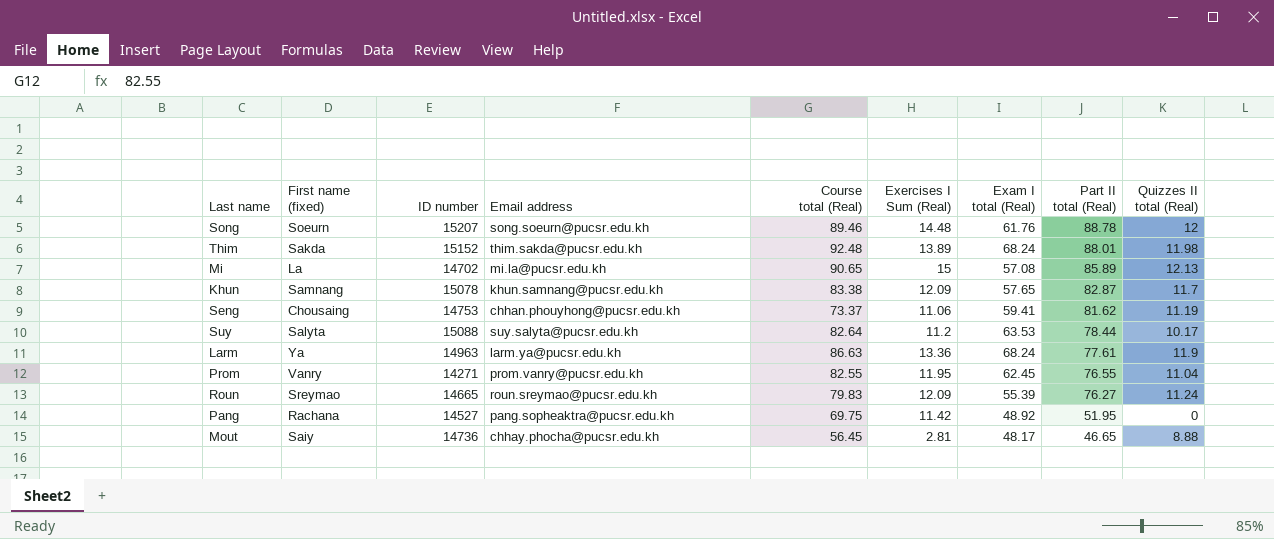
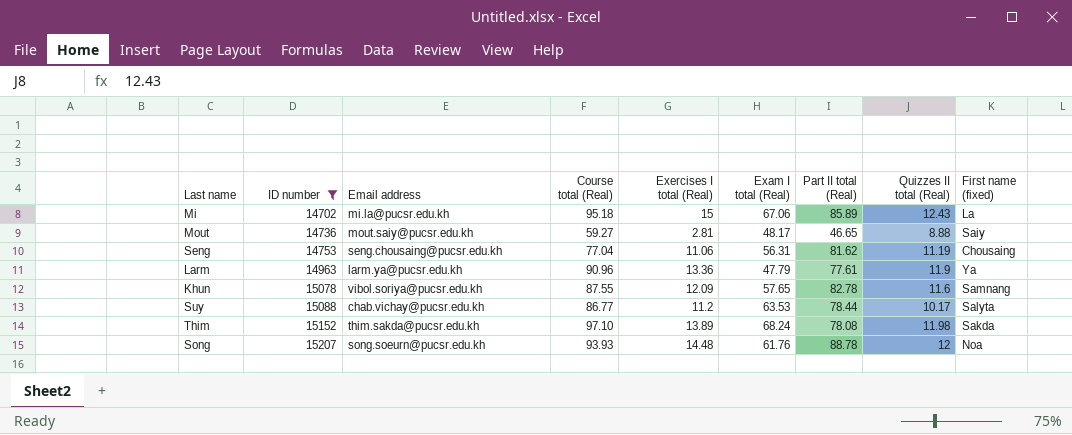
filter: none -> ID number >= 14702
row order: Part II total (Real) descending -> ID number ascending
column name: Exercises I Sum (Real) -> Exercises I total (Real)
column First name (fixed) | position: 2 -> 9
Mi | Course total (Real): 90.65 -> 95.18
Mi | Exam I total (Real): 57.08 -> 67.06
Mi | Quizzes II total (Real): 12.13 -> 12.43
Mout | Email address: chhay.phocha@pucsr.edu.kh -> mout.saiy@pucsr.edu.kh
Mout | Course total (Real): 56.45 -> 59.27
Seng | Email address: chhan.phouyhong@pucsr.edu.kh -> seng.chousaing@pucsr.edu.kh
Seng | Course total (Real): 73.37 -> 77.04
Seng | Exam I total (Real): 59.41 -> 56.31
Larm | Course total (Real): 86.63 -> 90.96
Larm | Exam I total (Real): 68.24 -> 47.79
Khun | Email address: khun.samnang@pucsr.edu.kh -> vibol.soriya@pucsr.edu.kh
Khun | Course total (Real): 83.38 -> 87.55
Khun | Part II total (Real): 82.87 -> 82.78
Khun | Quizzes II total (Real): 11.7 -> 11.6
Suy | Email address: suy.salyta@pucsr.edu.kh -> chab.vichay@pucsr.edu.kh
Suy | Course total (Real): 82.64 -> 86.77
Thim | Course total (Real): 92.48 -> 97.10
Thim | Part II total (Real): 88.01 -> 78.08
Song | Course total (Real): 89.46 -> 93.93
Song | First name (fixed): Soeurn -> Noa

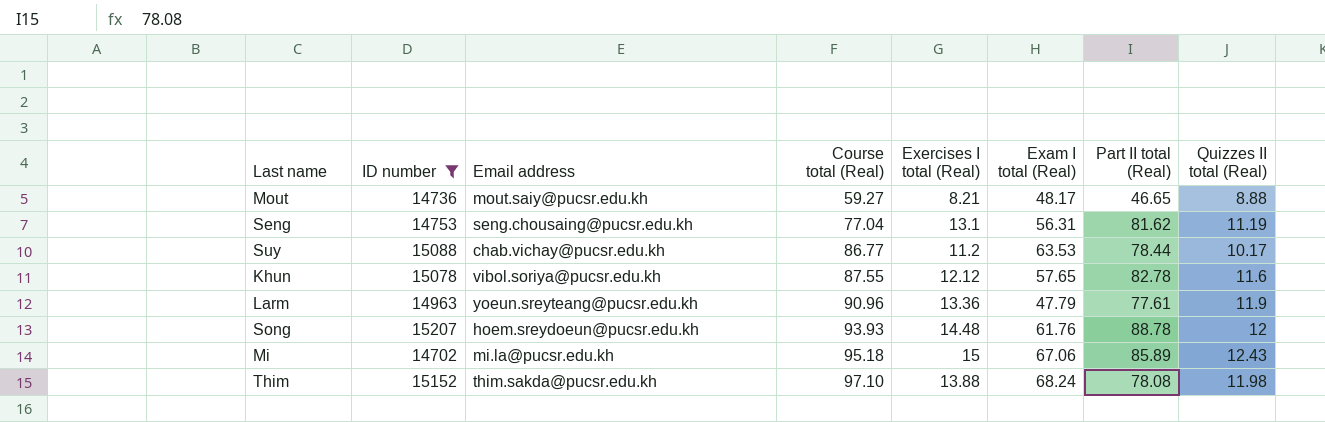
row order: ID number ascending -> Course total (Real) ascending
column First name (fixed) | position: 9 -> none
Mout | Exercises I total (Real): 2.81 -> 8.21
Seng | Exercises I total (Real): 11.06 -> 13.1
Khun | Exercises I total (Real): 12.09 -> 12.12
Larm | Email address: larm.ya@pucsr.edu.kh -> yoeun.sreyteang@pucsr.edu.kh
Song | Email address: song.soeurn@pucsr.edu.kh -> hoem.sreydoeun@pucsr.edu.kh
Thim | Exercises I total (Real): 13.89 -> 13.88

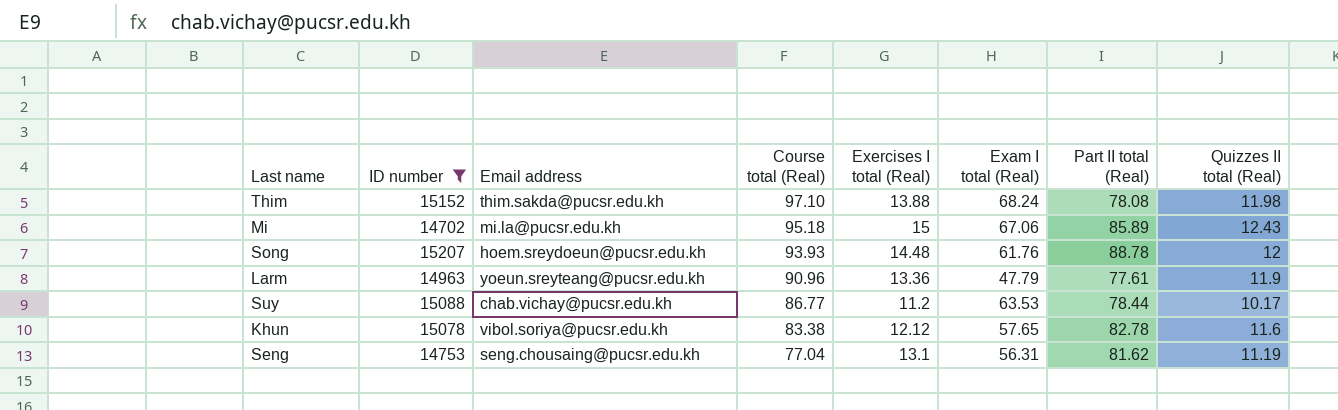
row order: Course total (Real) ascending -> Course total (Real) descending
row Mout: 14736 | mout.saiy@pucsr.edu.kh | 59.27 | 8.21 | 48.17 | 46.65 | 8.88 -> none
Khun | Course total (Real): 87.55 -> 83.38

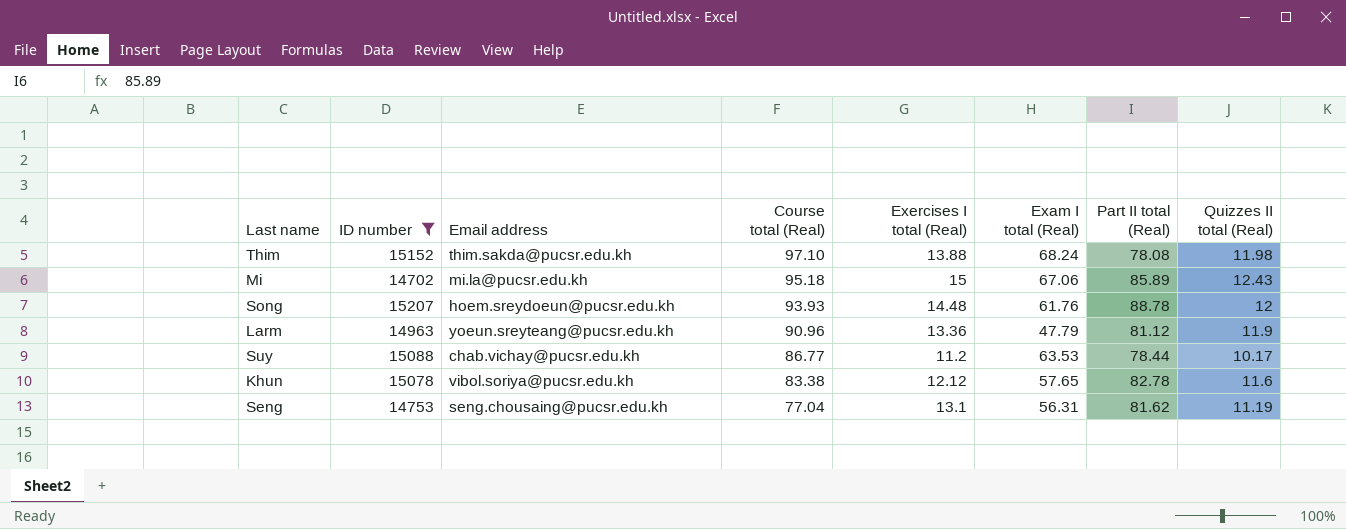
Larm | Part II total (Real): 77.61 -> 81.12

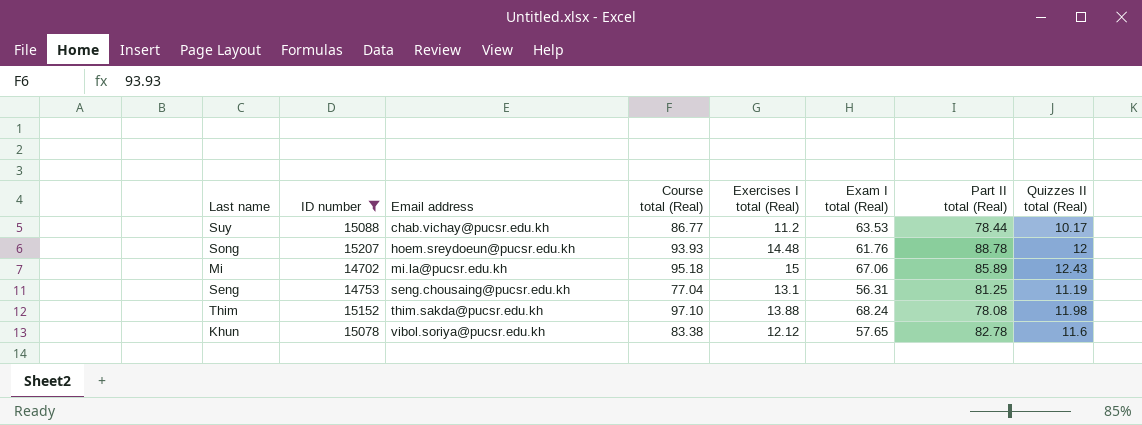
row order: Course total (Real) descending -> Email address ascending
row Larm: 14963 | yoeun.sreyteang@pucsr.edu.kh | 90.96 | 13.36 | 47.79 | 81.12 | 11.9 -> none
Seng | Part II total (Real): 81.62 -> 81.25

